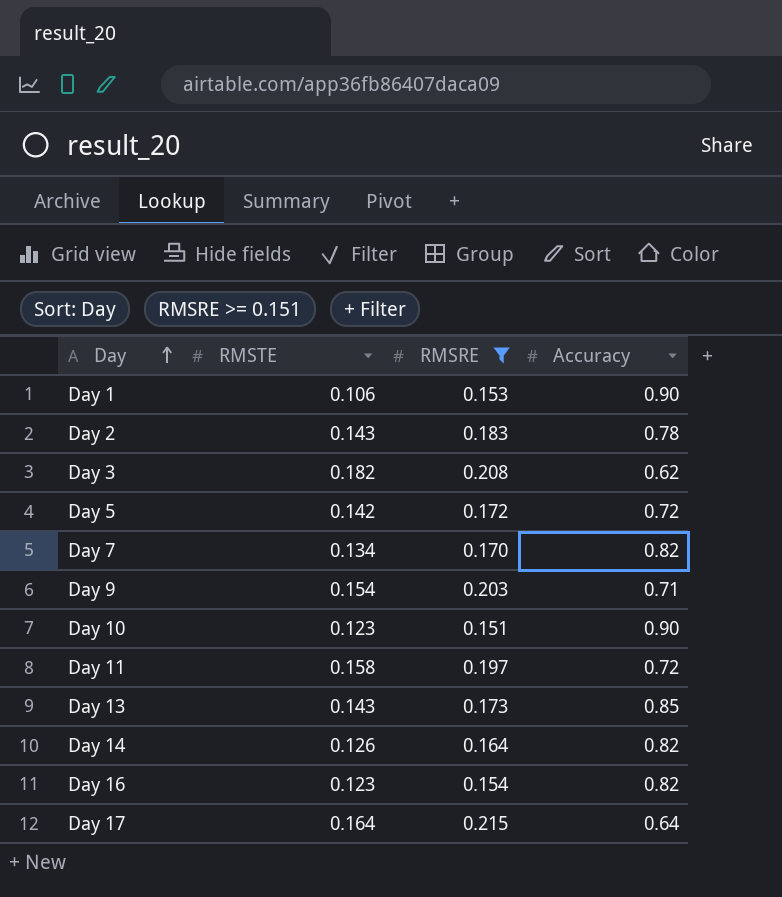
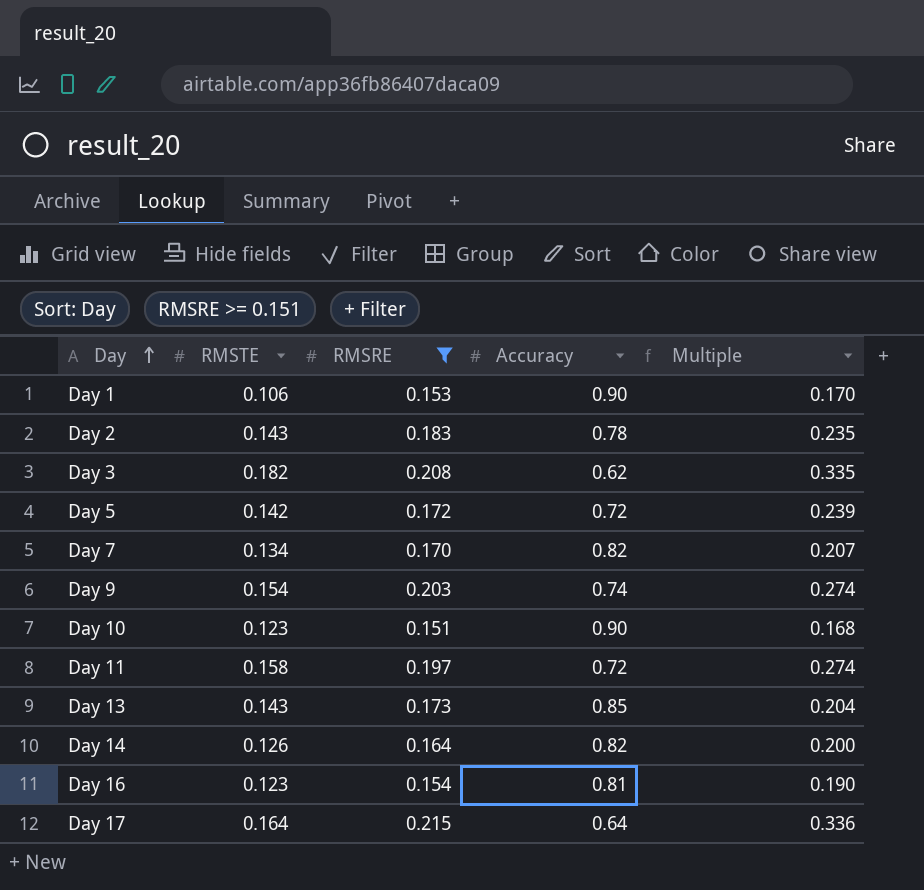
column Multiple | formula: none -> [RMSRE] / [Accuracy]
Day 9 | Accuracy: 0.71 -> 0.74
Day 16 | Accuracy: 0.82 -> 0.81

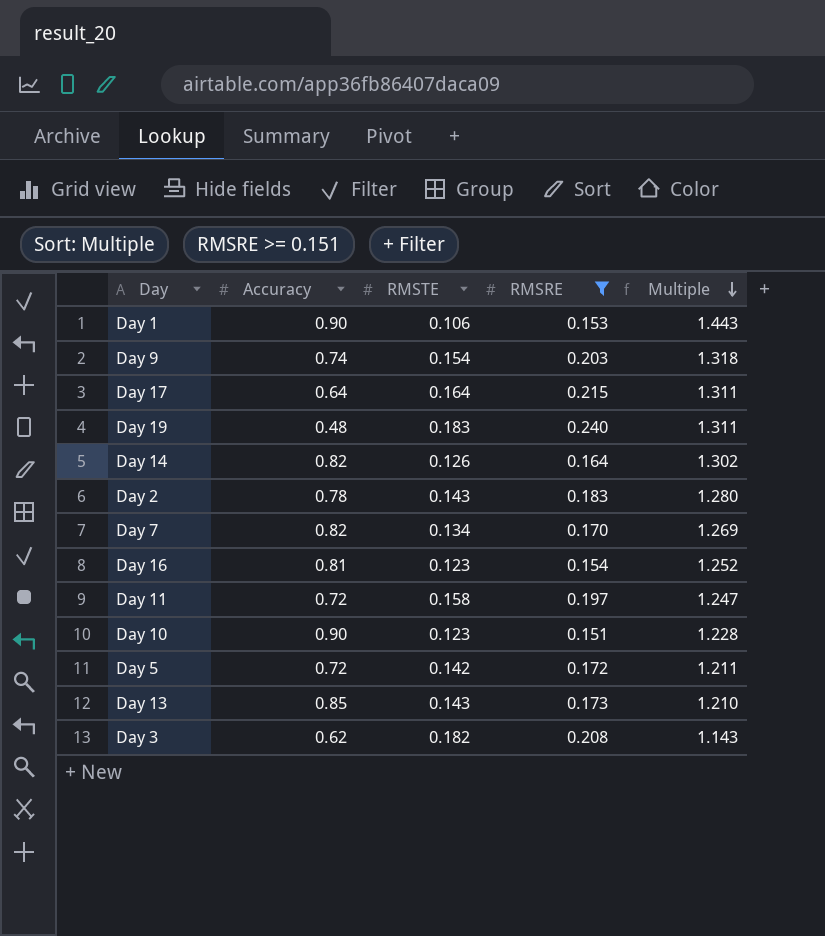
row order: Day ascending -> Multiple descending
column Accuracy | position: 4 -> 2
column Multiple | formula: [RMSRE] / [Accuracy] -> [RMSRE] / [RMSTE]
row Day 19: none -> 0.48 | 0.183 | 0.240 | 1.311

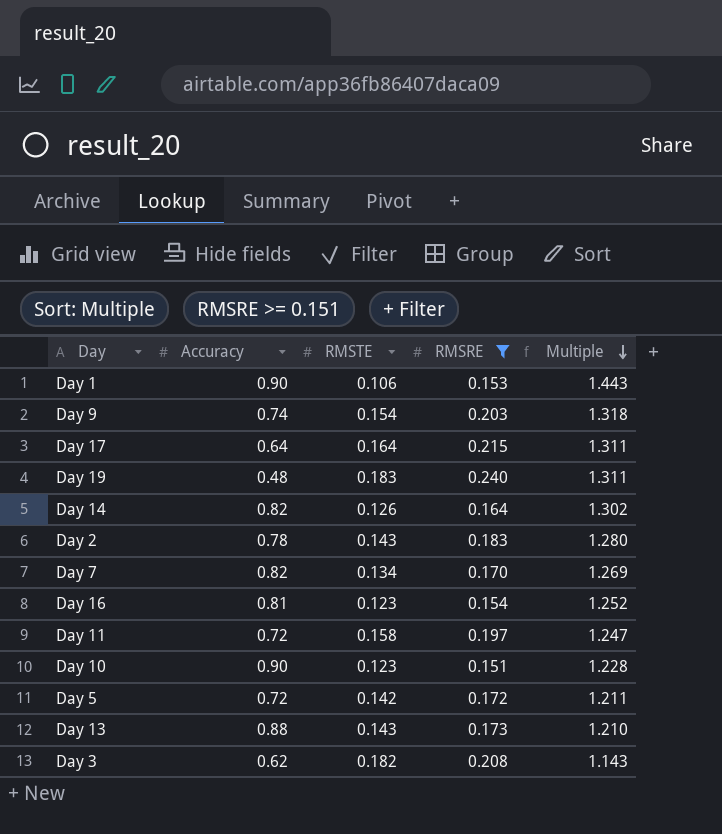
Day 13 | Accuracy: 0.85 -> 0.88

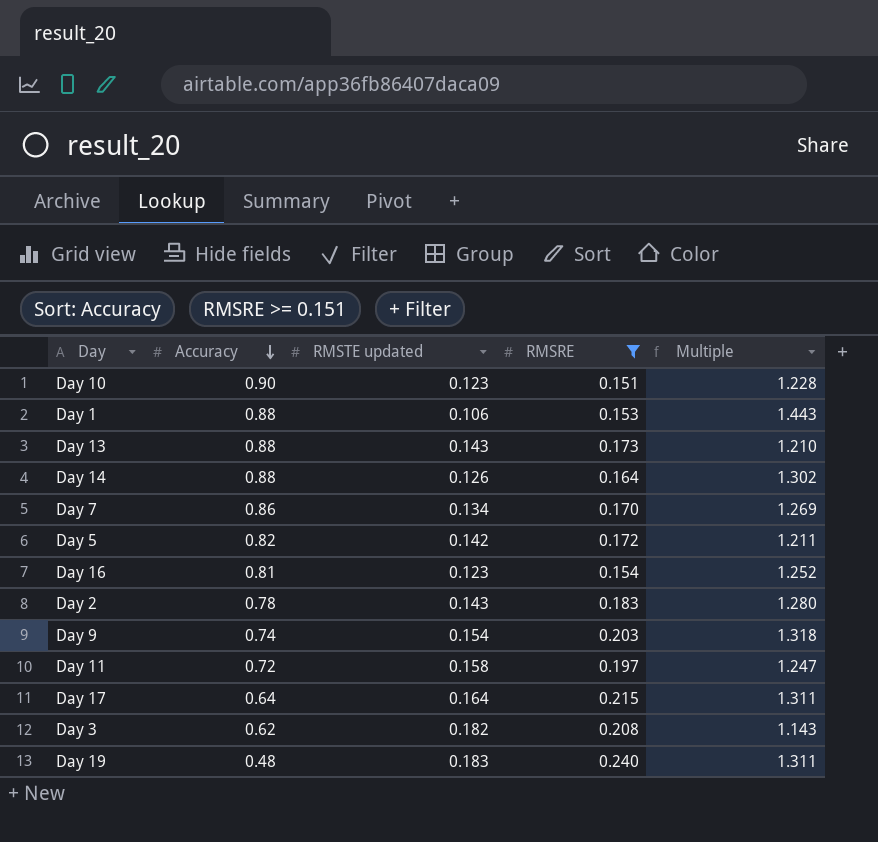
row order: Multiple descending -> Accuracy descending
column name: RMSTE -> RMSTE updated
Day 1 | Accuracy: 0.90 -> 0.88
Day 14 | Accuracy: 0.82 -> 0.88
Day 7 | Accuracy: 0.82 -> 0.86
Day 5 | Accuracy: 0.72 -> 0.82

